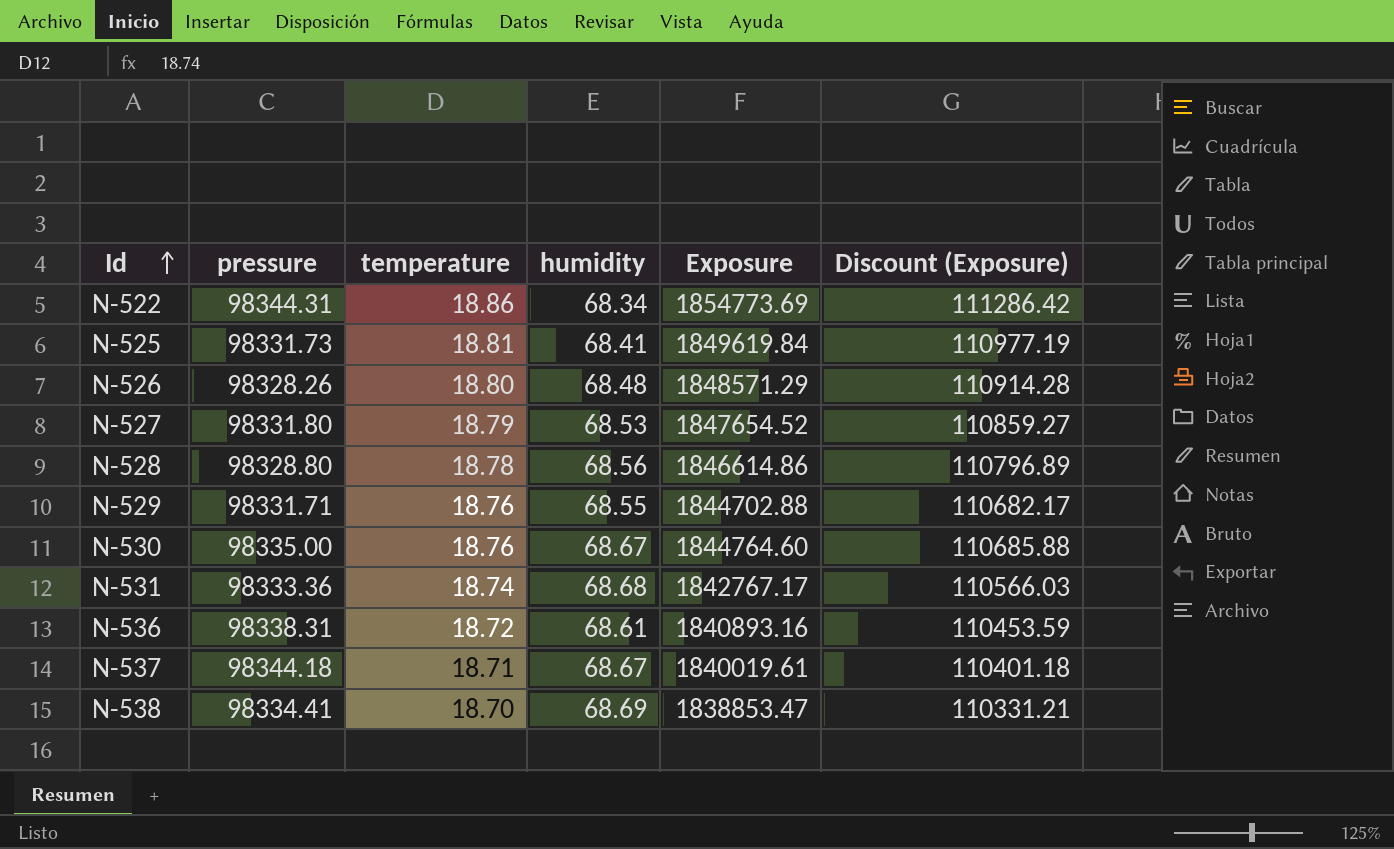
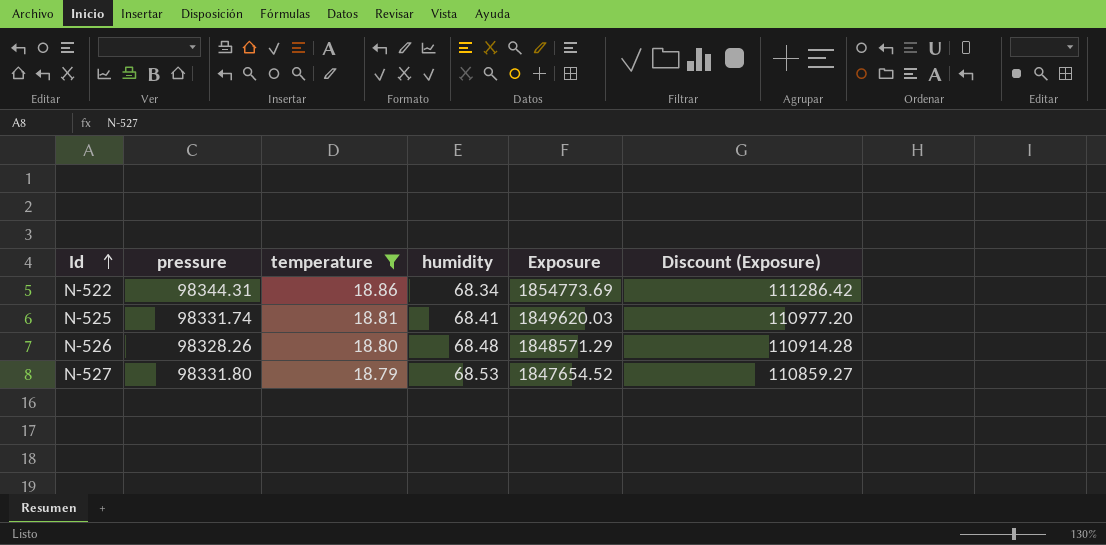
filter: none -> temperature >= 18.79
N-525 | pressure: 98331.73 -> 98331.74
N-525 | Exposure: 1849619.84 -> 1849620.03
N-525 | Discount (Exposure): 110977.19 -> 110977.20

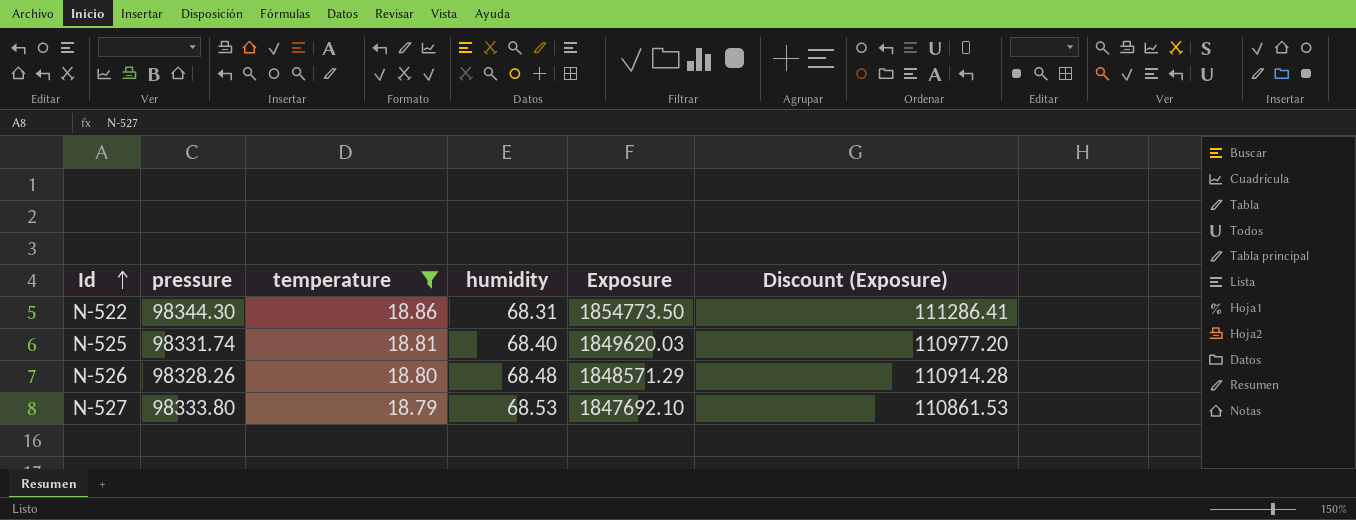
N-522 | pressure: 98344.31 -> 98344.30
N-522 | humidity: 68.34 -> 68.31
N-522 | Exposure: 1854773.69 -> 1854773.50
N-522 | Discount (Exposure): 111286.42 -> 111286.41
N-525 | humidity: 68.41 -> 68.40
N-527 | pressure: 98331.80 -> 98333.80
N-527 | Exposure: 1847654.52 -> 1847692.10
N-527 | Discount (Exposure): 110859.27 -> 110861.53

